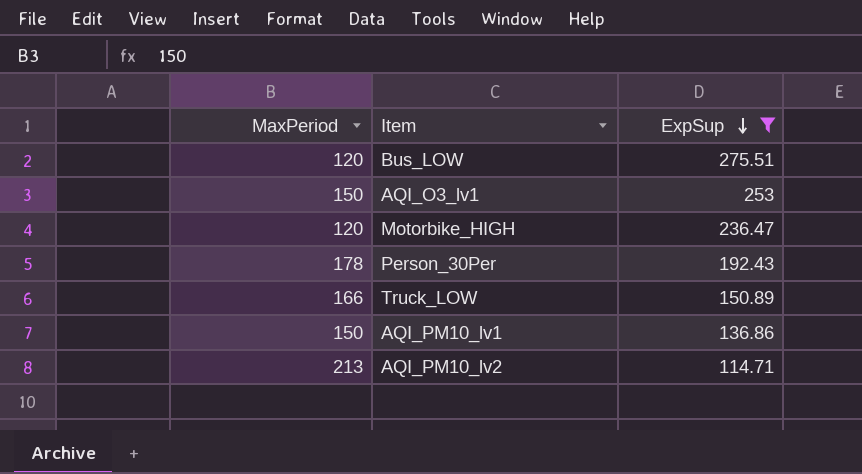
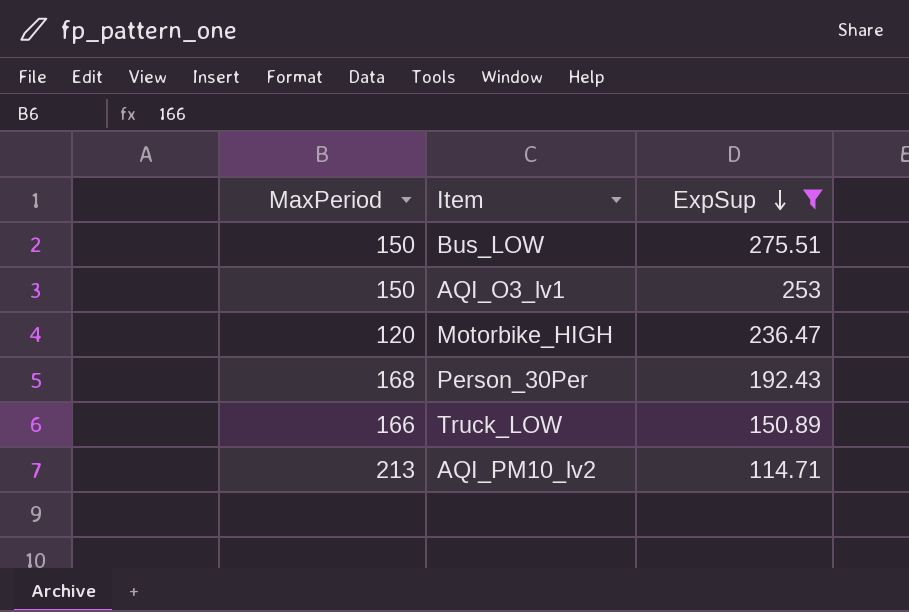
row AQI_PM10_lv1: 150 | 136.86 -> none
Bus_LOW | MaxPeriod: 120 -> 150
Person_30Per | MaxPeriod: 178 -> 168

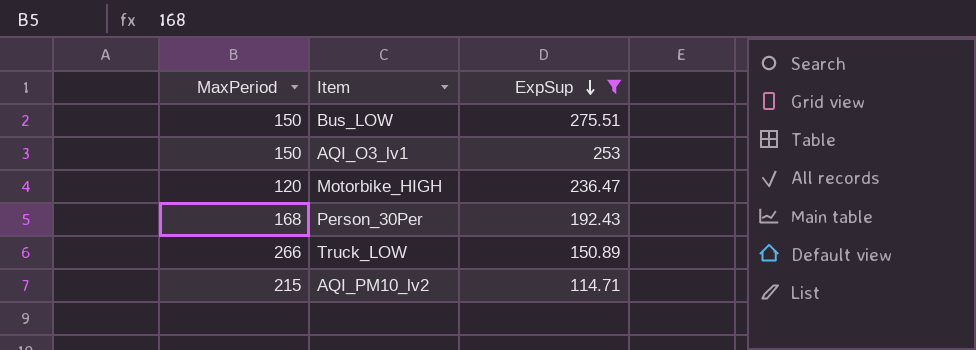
Truck_LOW | MaxPeriod: 166 -> 266
AQI_PM10_lv2 | MaxPeriod: 213 -> 215

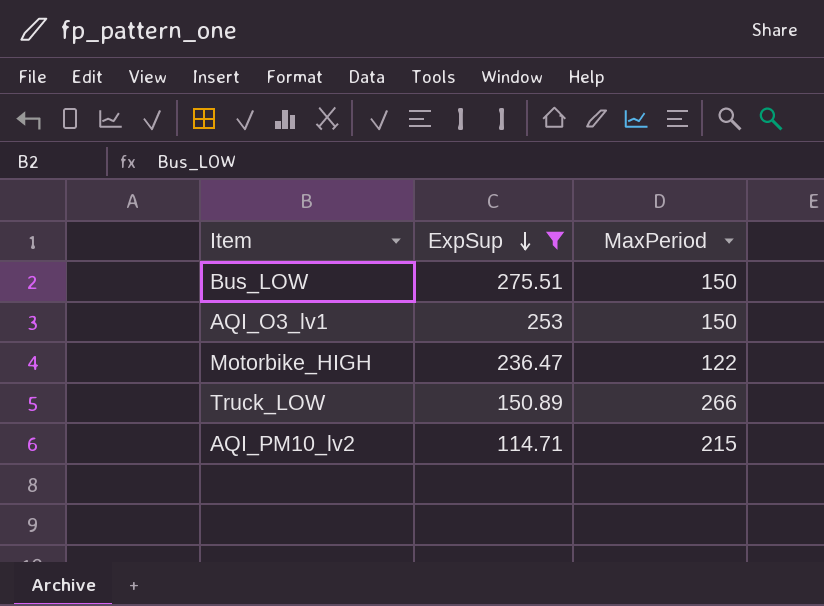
column MaxPeriod | position: 1 -> 3
row Person_30Per: 168 | 192.43 -> none
Motorbike_HIGH | MaxPeriod: 120 -> 122

